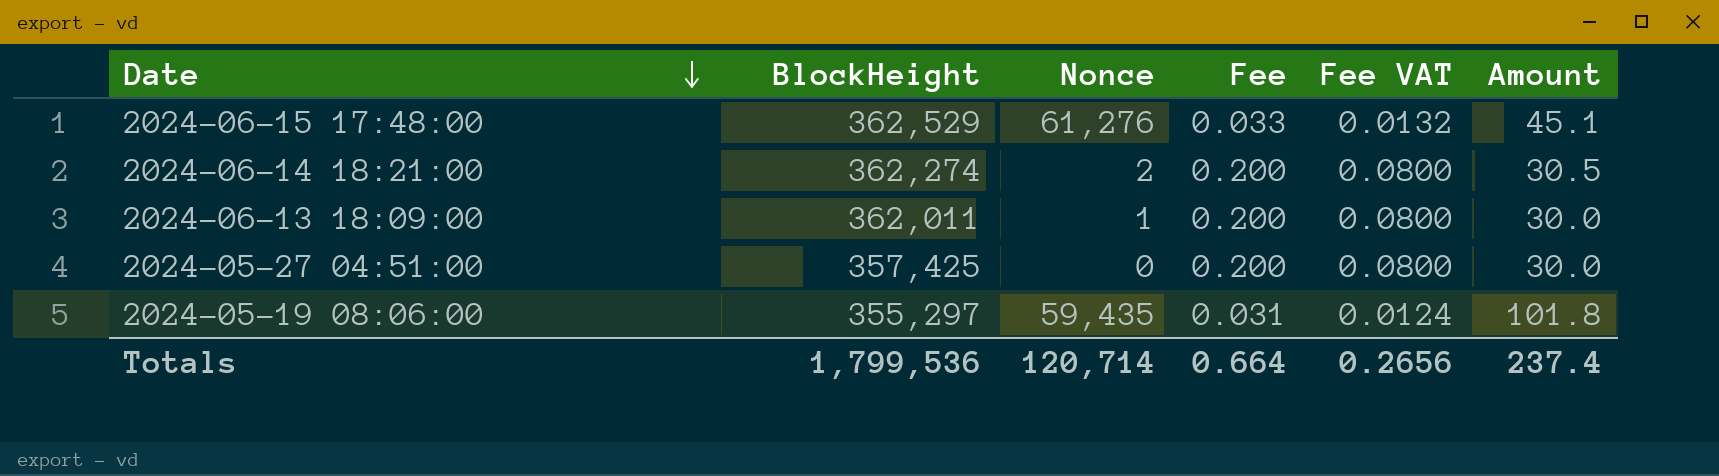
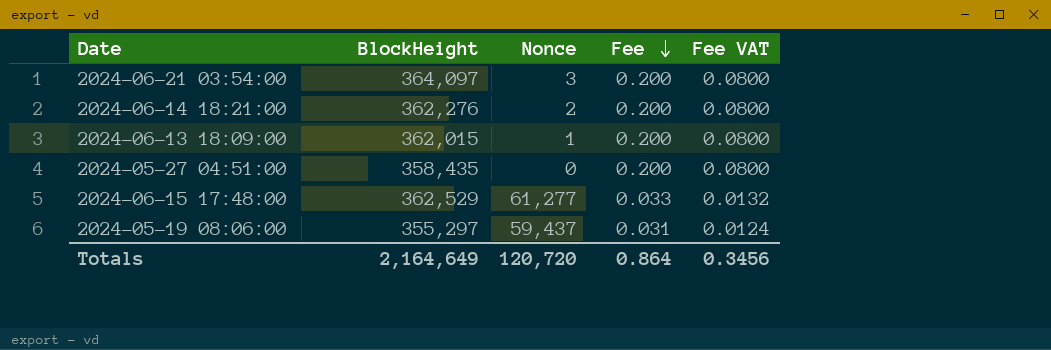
row order: Date descending -> Fee descending
column Amount | position: 6 -> none
row 2024-06-21 03:54:00: none -> 364,097 | 3 | 0.200 | 0.0800
2024-06-14 18:21:00 | BlockHeight: 362,274 -> 362,276
2024-06-13 18:09:00 | BlockHeight: 362,011 -> 362,015
2024-05-27 04:51:00 | BlockHeight: 357,425 -> 358,435
2024-06-15 17:48:00 | Nonce: 61,276 -> 61,277
2024-05-19 08:06:00 | Nonce: 59,435 -> 59,437
Totals | BlockHeight: 1,799,536 -> 2,164,649
Totals | Nonce: 120,714 -> 120,720
Totals | Fee: 0.664 -> 0.864
Totals | Fee VAT: 0.2656 -> 0.3456

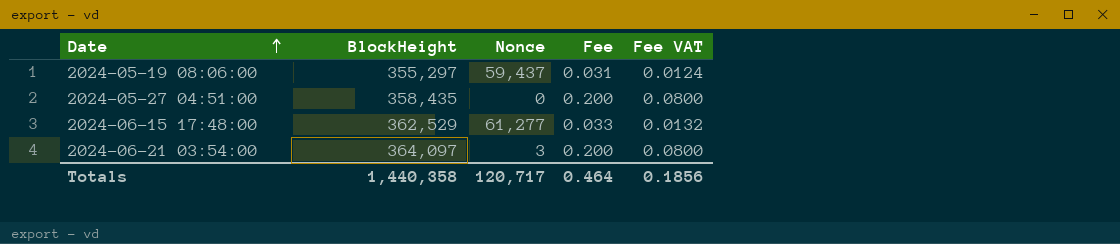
row order: Fee descending -> Date ascending
row 2024-06-14 18:21:00: 362,276 | 2 | 0.200 | 0.0800 -> none
row 2024-06-13 18:09:00: 362,015 | 1 | 0.200 | 0.0800 -> none
Totals | BlockHeight: 2,164,649 -> 1,440,358
Totals | Nonce: 120,720 -> 120,717
Totals | Fee: 0.864 -> 0.464
Totals | Fee VAT: 0.3456 -> 0.1856

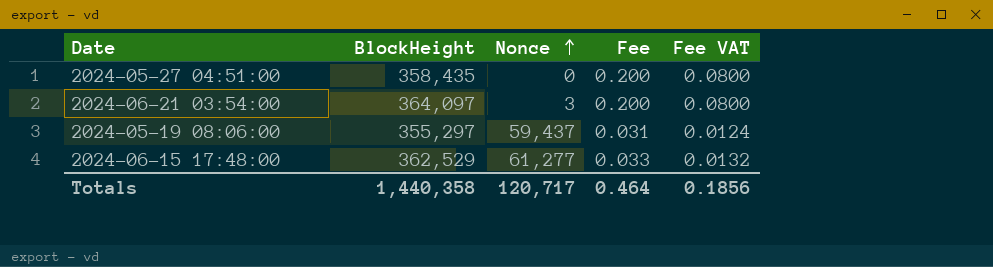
row order: Date ascending -> Nonce ascending

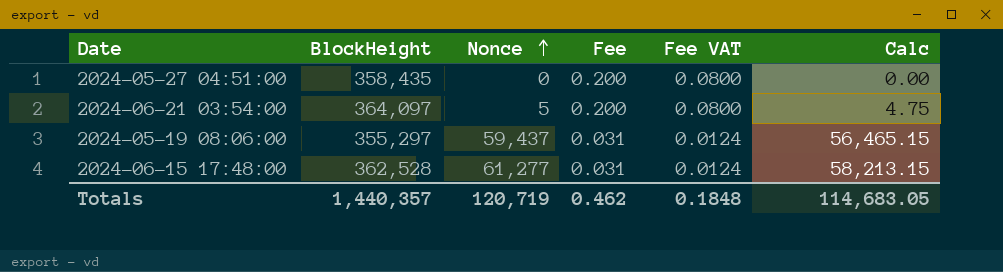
column Calc | formula: none -> [Nonce] * 0.95
2024-06-21 03:54:00 | Nonce: 3 -> 5
2024-06-15 17:48:00 | BlockHeight: 362,529 -> 362,528
2024-06-15 17:48:00 | Fee: 0.033 -> 0.031
2024-06-15 17:48:00 | Fee VAT: 0.0132 -> 0.0124
Totals | BlockHeight: 1,440,358 -> 1,440,357
Totals | Nonce: 120,717 -> 120,719
Totals | Fee: 0.464 -> 0.462
Totals | Fee VAT: 0.1856 -> 0.1848

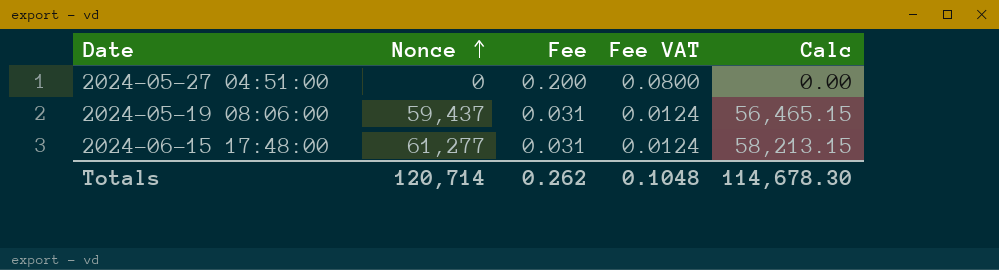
column BlockHeight | position: 2 -> none
row 2024-06-21 03:54:00: 364,097 | 5 | 0.200 | 0.0800 | 4.75 -> none
Totals | Nonce: 120,719 -> 120,714
Totals | Fee: 0.462 -> 0.262
Totals | Fee VAT: 0.1848 -> 0.1048
Totals | Calc: 114,683.05 -> 114,678.30

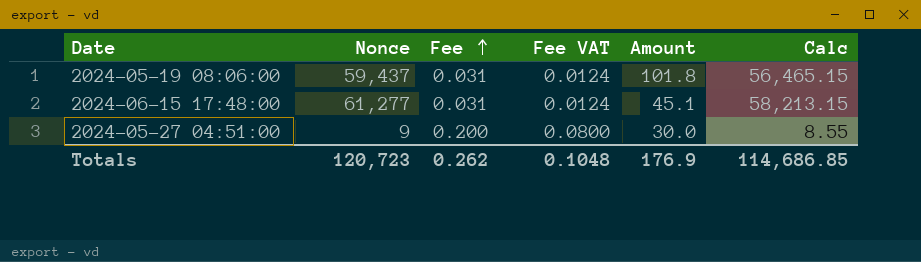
row order: Nonce ascending -> Fee ascending
column Amount | position: none -> 5
2024-05-27 04:51:00 | Nonce: 0 -> 9
2024-05-27 04:51:00 | Calc: 0.00 -> 8.55
Totals | Nonce: 120,714 -> 120,723
Totals | Calc: 114,678.30 -> 114,686.85

